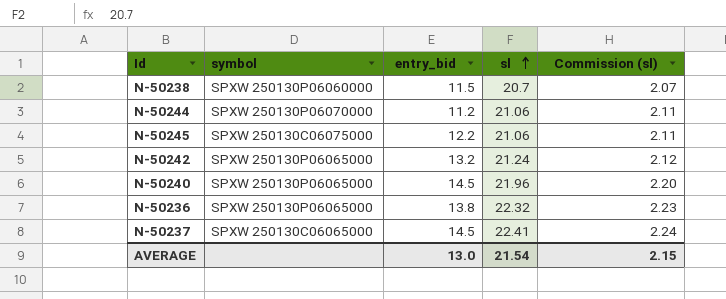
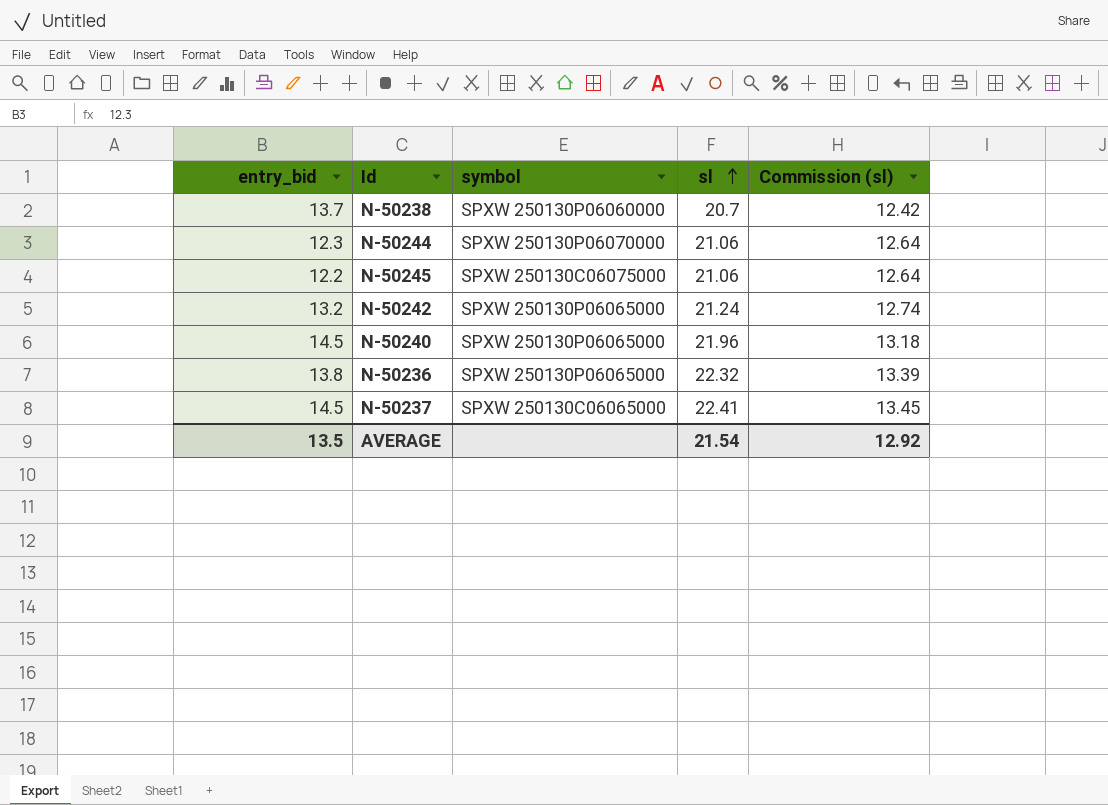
column entry_bid | position: 3 -> 1
column Commission (sl) | formula: [sl] * 0.1 -> [sl] * 0.6
N-50238 | entry_bid: 11.5 -> 13.7
N-50244 | entry_bid: 11.2 -> 12.3
AVERAGE | entry_bid: 13.0 -> 13.5
AVERAGE | Commission (sl): 2.15 -> 12.92

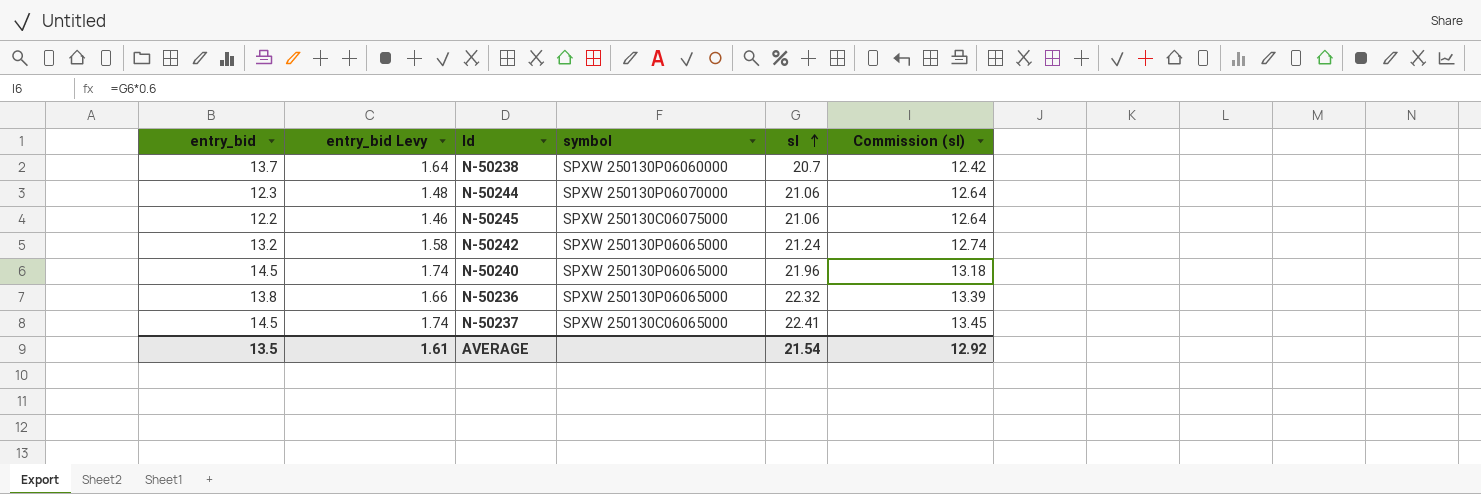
column entry_bid Levy | formula: none -> [entry_bid] * 0.12

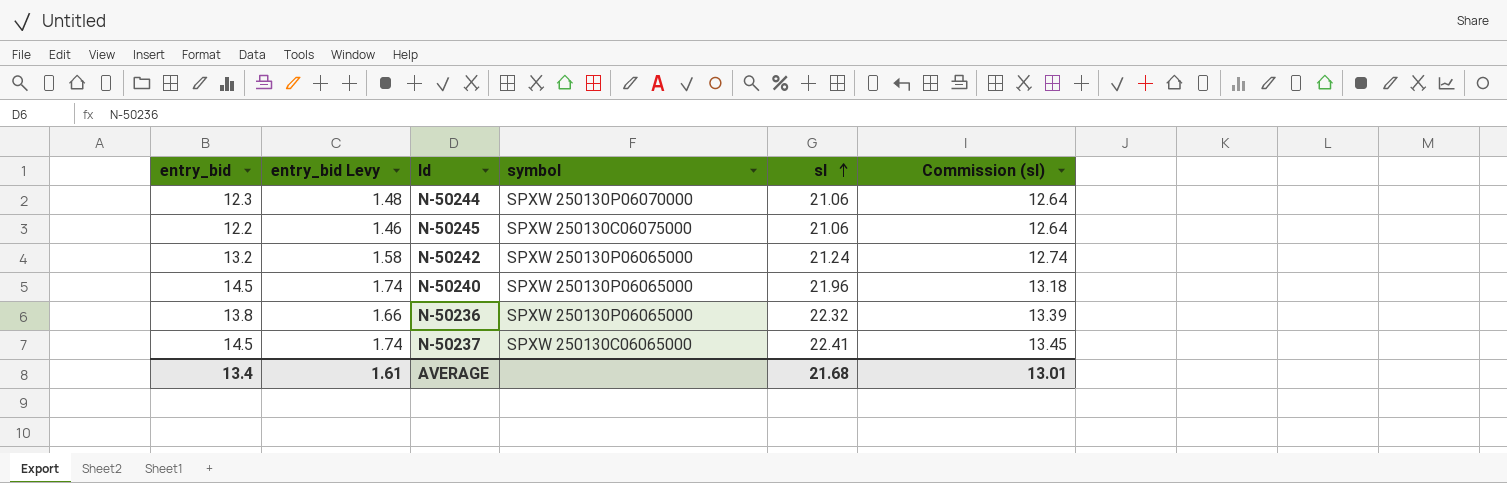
row N-50238: 13.7 | 1.64 | SPXW 250130P06060000 | 20.7 | 12.42 -> none
AVERAGE | entry_bid: 13.5 -> 13.4
AVERAGE | sl: 21.54 -> 21.68
AVERAGE | Commission (sl): 12.92 -> 13.01

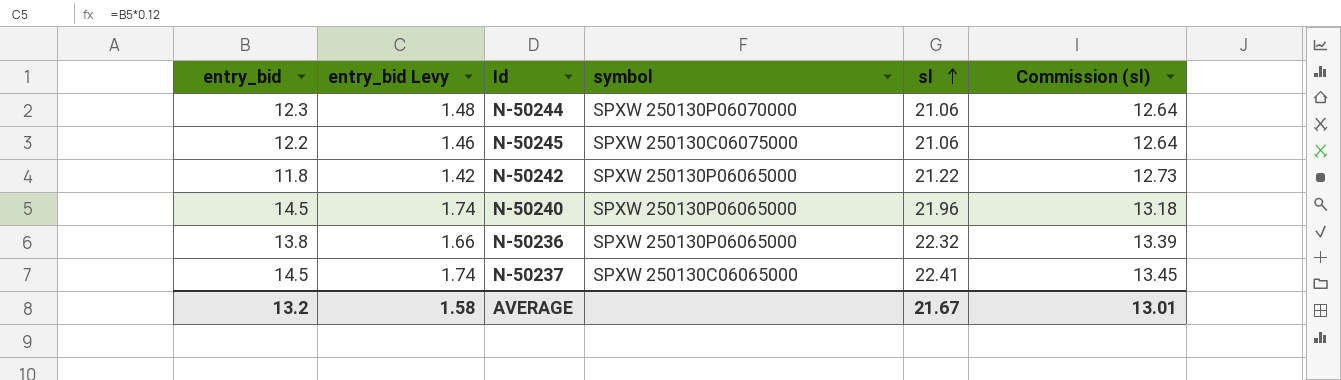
N-50242 | entry_bid: 13.2 -> 11.8
N-50242 | entry_bid Levy: 1.58 -> 1.42
N-50242 | sl: 21.24 -> 21.22
N-50242 | Commission (sl): 12.74 -> 12.73
AVERAGE | entry_bid: 13.4 -> 13.2
AVERAGE | entry_bid Levy: 1.61 -> 1.58
AVERAGE | sl: 21.68 -> 21.67

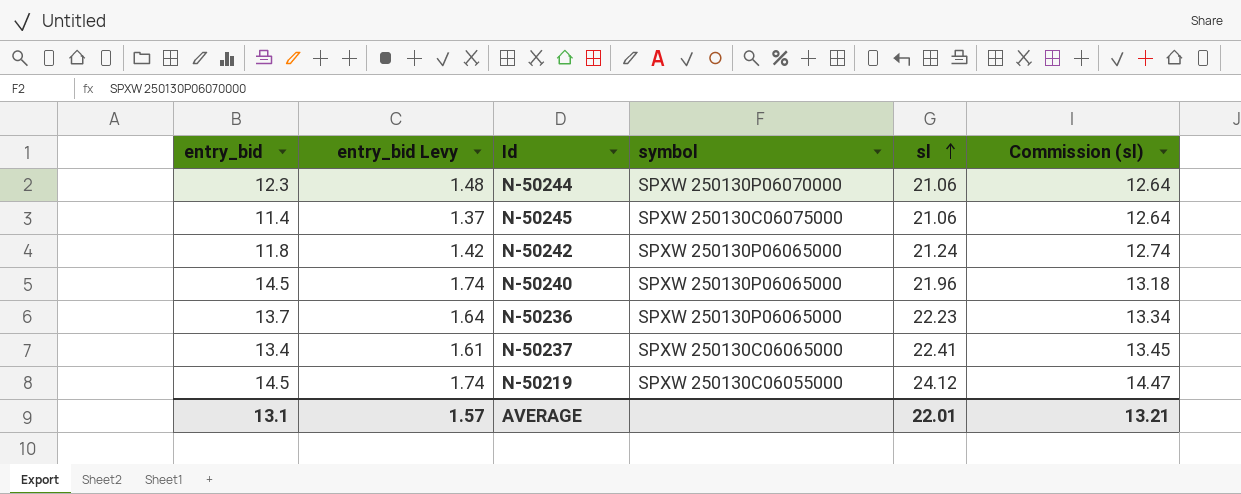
N-50245 | entry_bid: 12.2 -> 11.4
N-50245 | entry_bid Levy: 1.46 -> 1.37
N-50242 | sl: 21.22 -> 21.24
N-50242 | Commission (sl): 12.73 -> 12.74
N-50236 | entry_bid: 13.8 -> 13.7
N-50236 | entry_bid Levy: 1.66 -> 1.64
N-50236 | sl: 22.32 -> 22.23
N-50236 | Commission (sl): 13.39 -> 13.34
N-50237 | entry_bid: 14.5 -> 13.4
N-50237 | entry_bid Levy: 1.74 -> 1.61
row N-50219: none -> 14.5 | 1.74 | SPXW 250130C06055000 | 24.12 | 14.47
AVERAGE | entry_bid: 13.2 -> 13.1
AVERAGE | entry_bid Levy: 1.58 -> 1.57
AVERAGE | sl: 21.67 -> 22.01
AVERAGE | Commission (sl): 13.01 -> 13.21

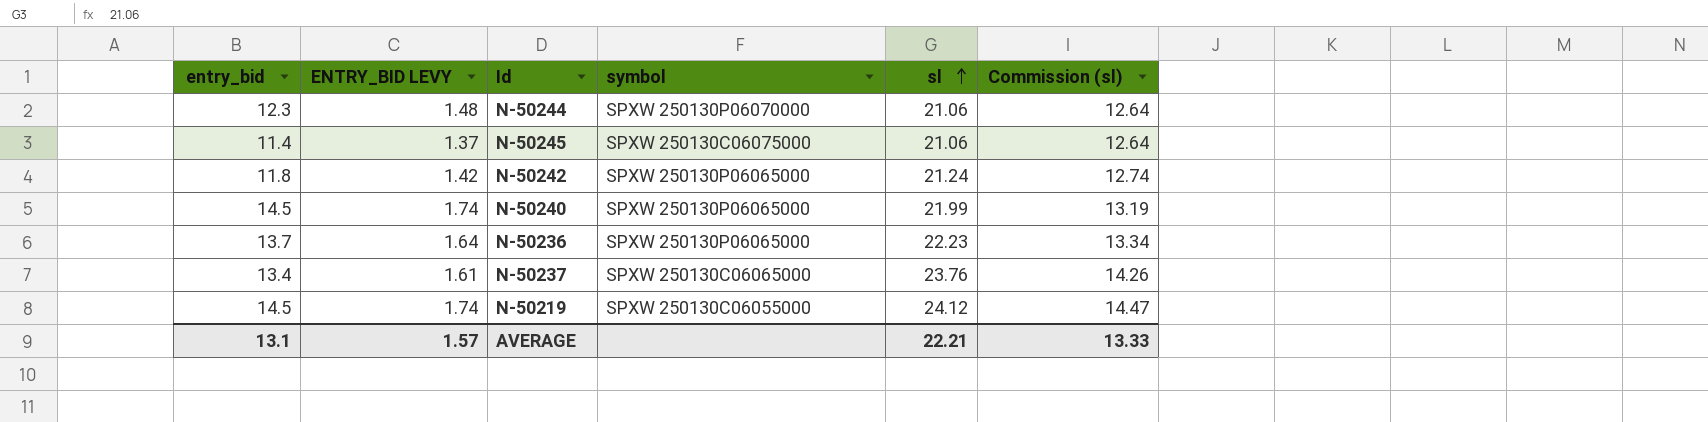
column name: entry_bid Levy -> ENTRY_BID LEVY
N-50240 | sl: 21.96 -> 21.99
N-50240 | Commission (sl): 13.18 -> 13.19
N-50237 | sl: 22.41 -> 23.76
N-50237 | Commission (sl): 13.45 -> 14.26
AVERAGE | sl: 22.01 -> 22.21
AVERAGE | Commission (sl): 13.21 -> 13.33

